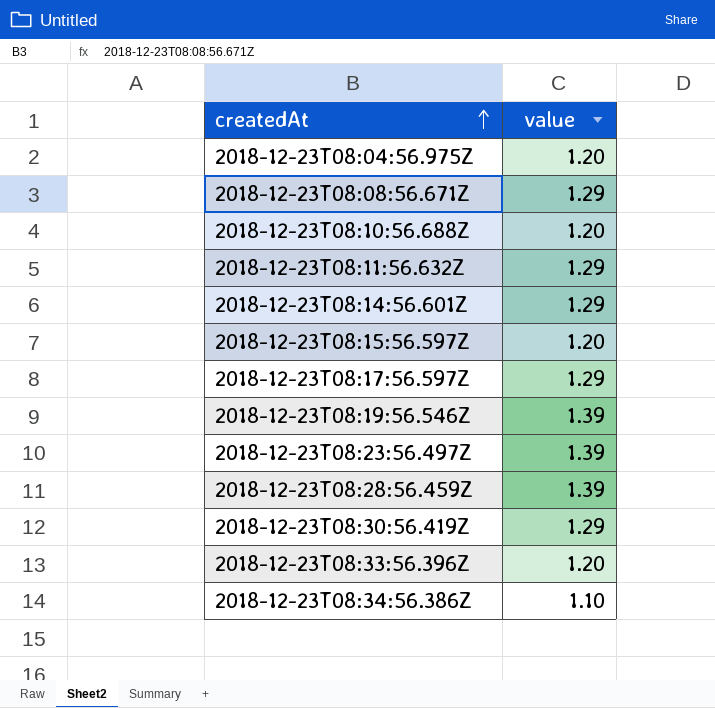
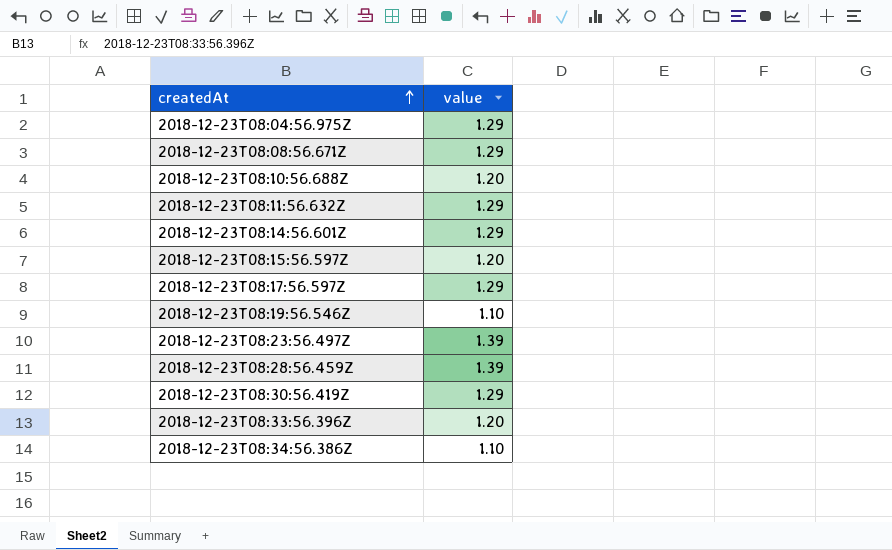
2018-12-23T08:04:56.975Z | value: 1.20 -> 1.29
2018-12-23T08:19:56.546Z | value: 1.39 -> 1.10

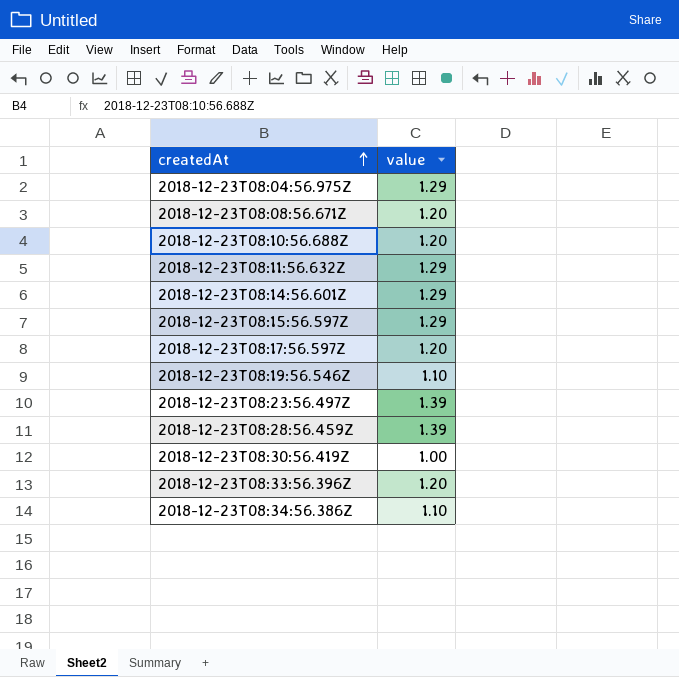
2018-12-23T08:08:56.671Z | value: 1.29 -> 1.20
2018-12-23T08:15:56.597Z | value: 1.20 -> 1.29
2018-12-23T08:17:56.597Z | value: 1.29 -> 1.20
2018-12-23T08:30:56.419Z | value: 1.29 -> 1.00

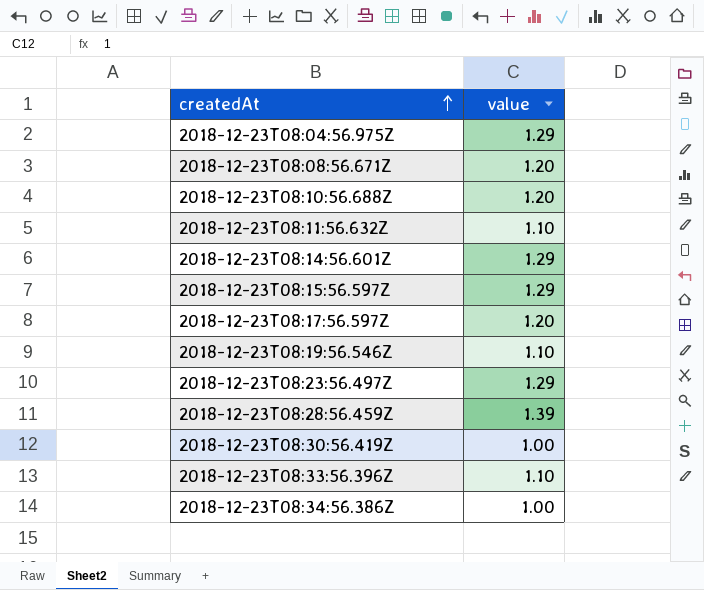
2018-12-23T08:11:56.632Z | value: 1.29 -> 1.10
2018-12-23T08:23:56.497Z | value: 1.39 -> 1.29
2018-12-23T08:33:56.396Z | value: 1.20 -> 1.10
2018-12-23T08:34:56.386Z | value: 1.10 -> 1.00

